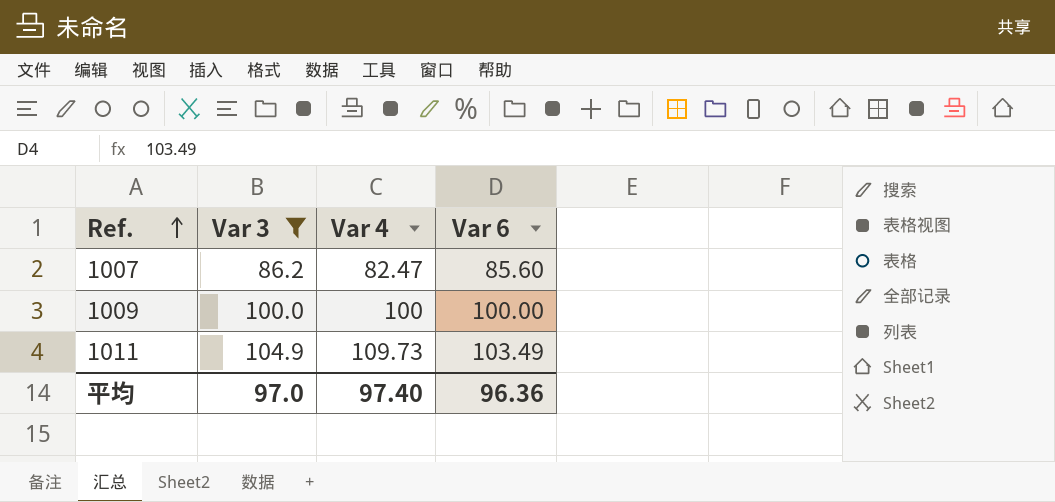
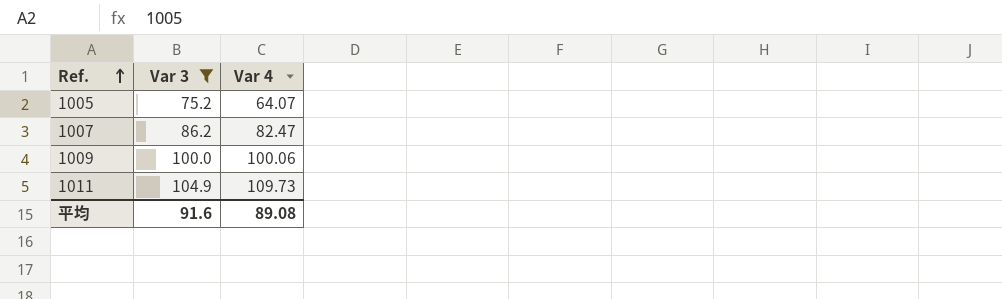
column Var 6 | position: 4 -> none
row 1005: none -> 75.2 | 64.07
1009 | Var 4: 100 -> 100.06
平均 | Var 3: 97.0 -> 91.6
平均 | Var 4: 97.40 -> 89.08

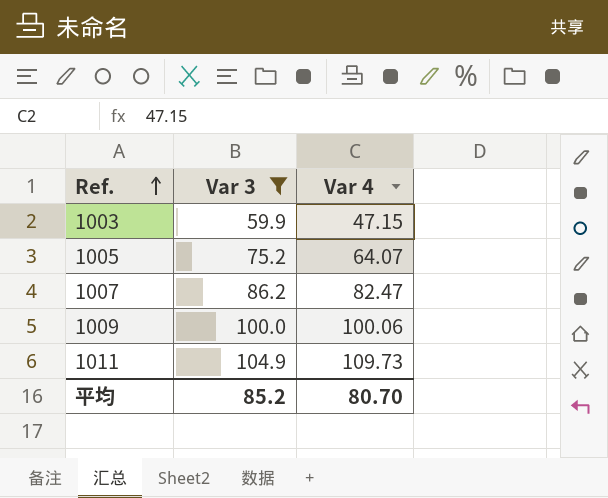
row 1003: none -> 59.9 | 47.15
平均 | Var 3: 91.6 -> 85.2
平均 | Var 4: 89.08 -> 80.70

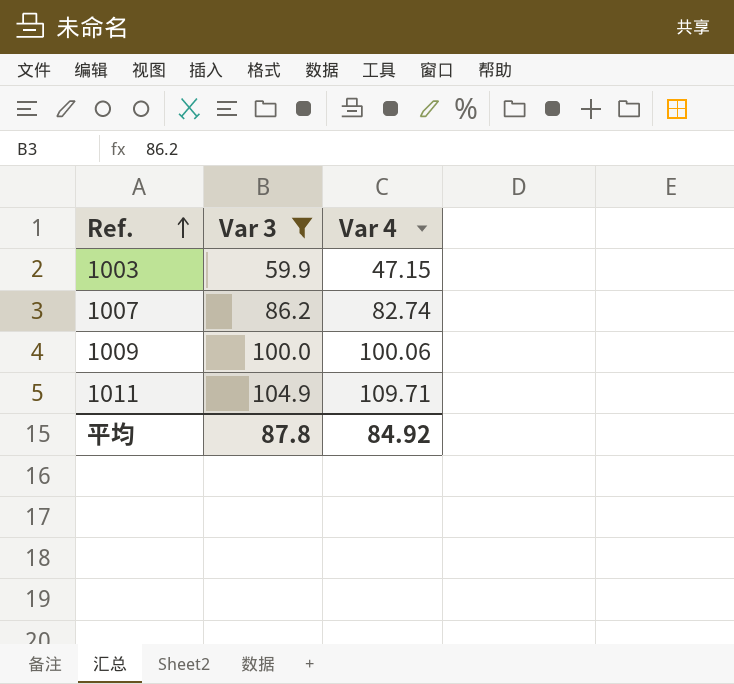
row 1005: 75.2 | 64.07 -> none
1007 | Var 4: 82.47 -> 82.74
1011 | Var 4: 109.73 -> 109.71
平均 | Var 3: 85.2 -> 87.8
平均 | Var 4: 80.70 -> 84.92

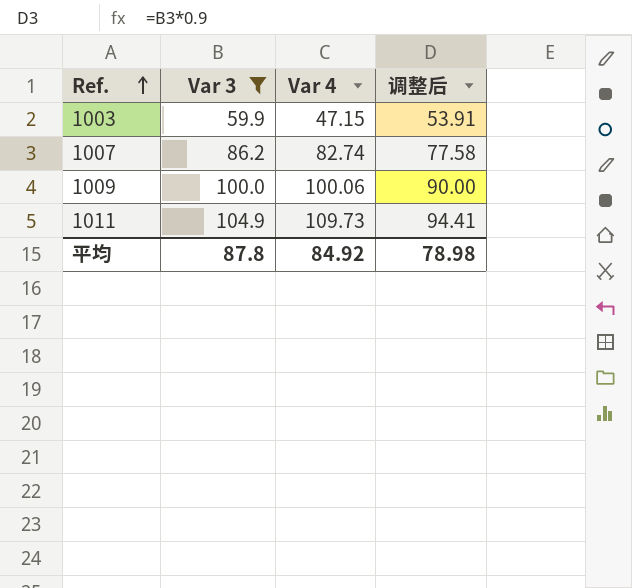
column 调整后 | formula: none -> [Var 3] * 0.9
1011 | Var 4: 109.71 -> 109.73

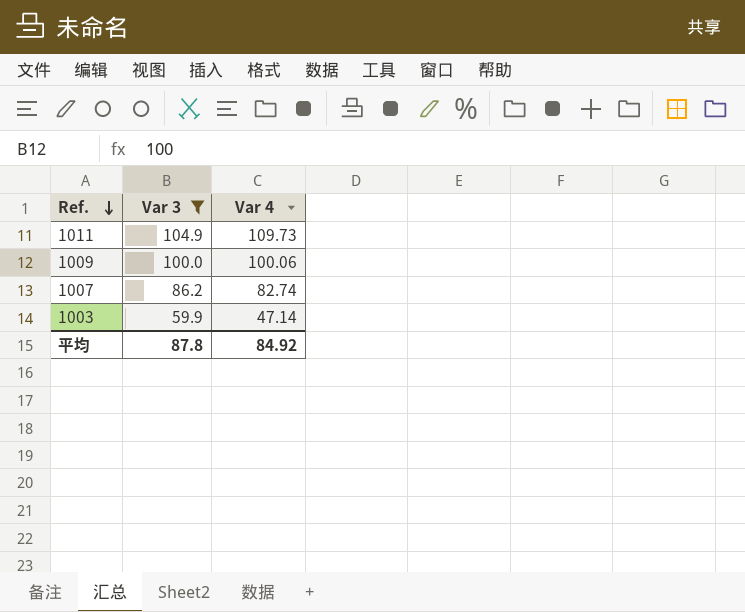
row order: Ref. ascending -> Ref. descending
column 调整后 | formula: [Var 3] * 0.9 -> none
1003 | Var 4: 47.15 -> 47.14

